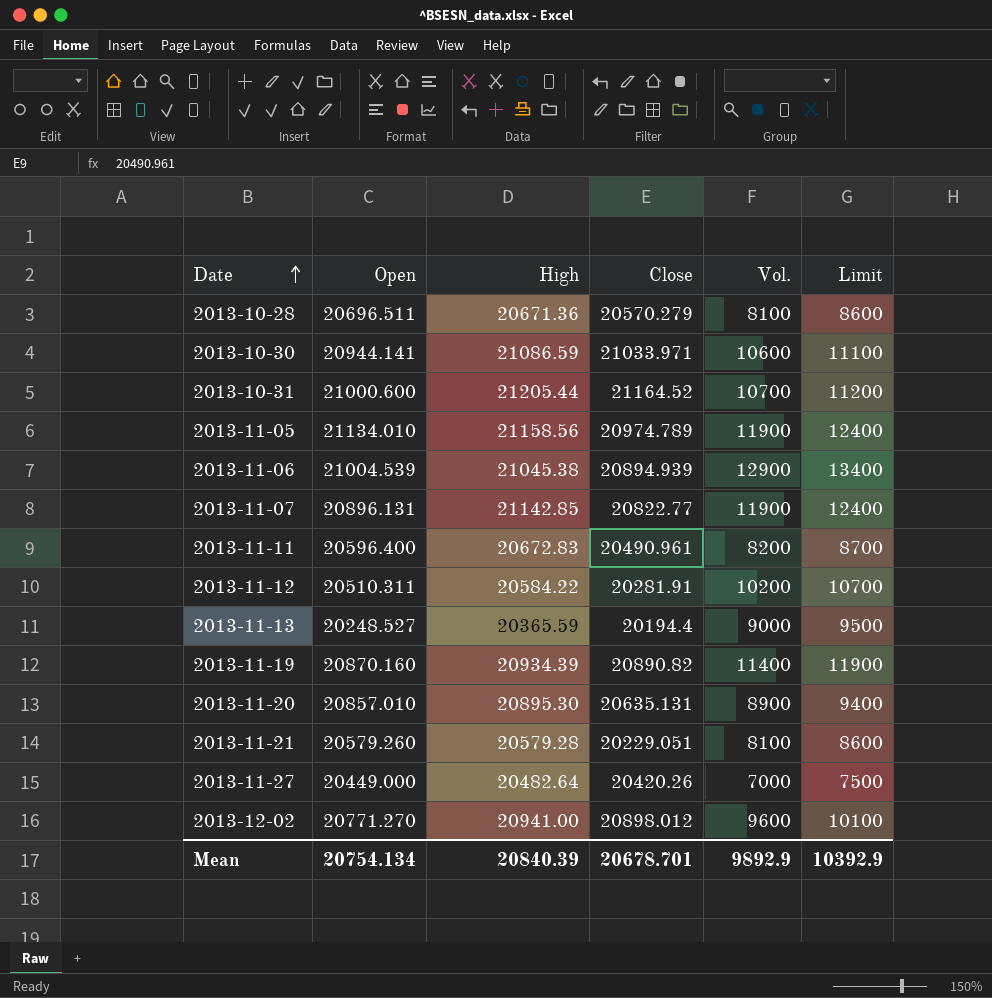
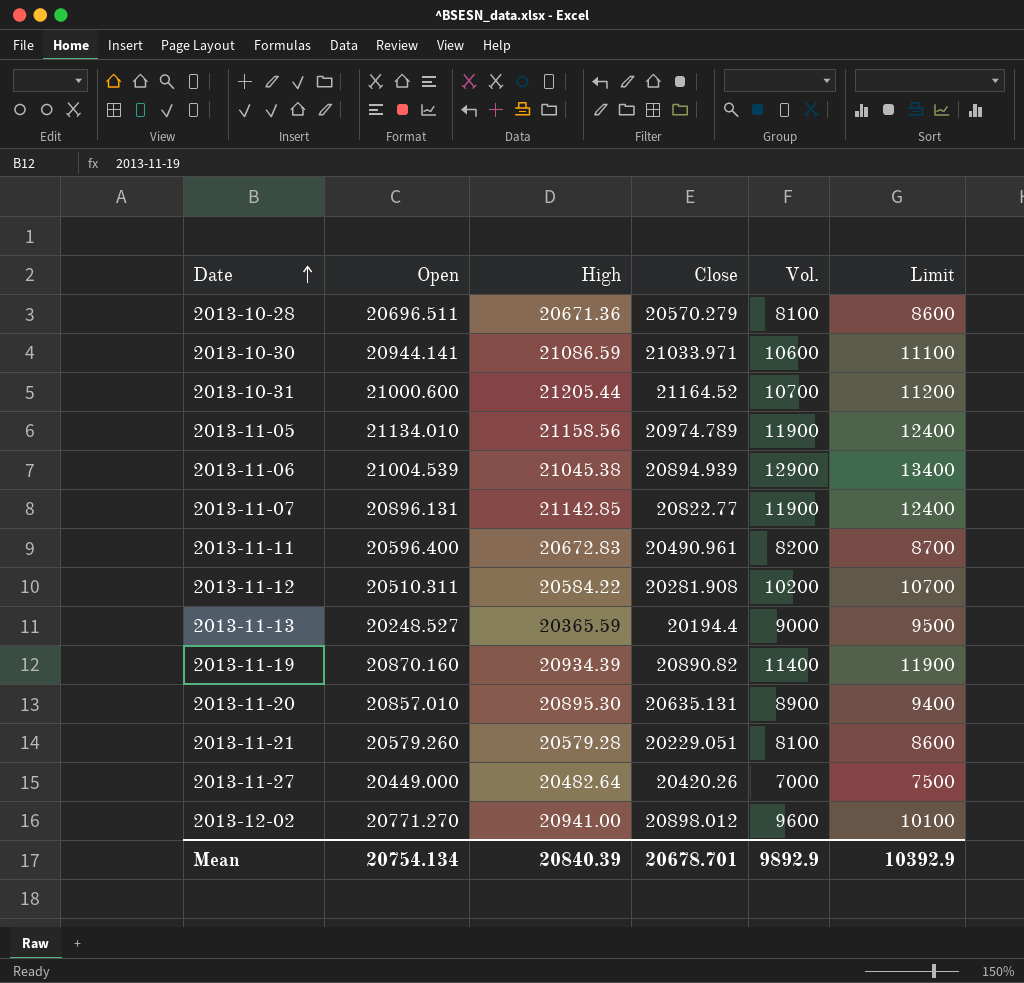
2013-11-12 | Close: 20281.91 -> 20281.908

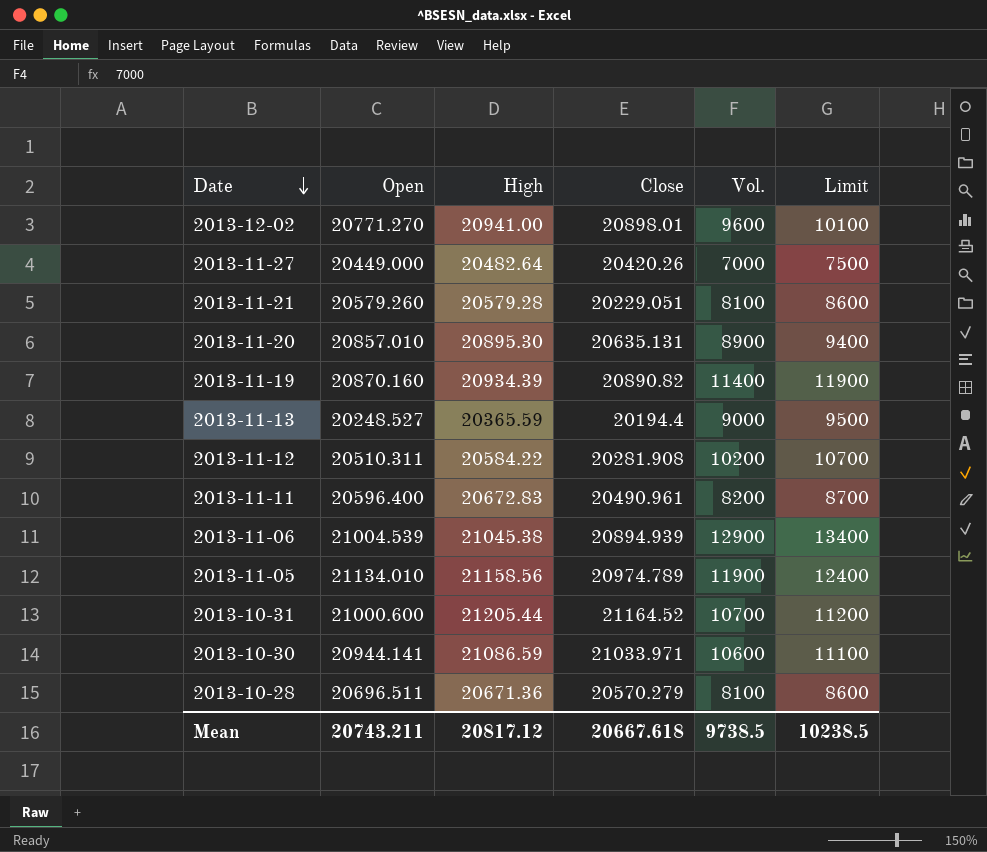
row order: Date ascending -> Date descending
row 2013-11-07: 20896.131 | 21142.85 | 20822.77 | 11900 | 12400 -> none
2013-12-02 | Close: 20898.012 -> 20898.01
Mean | Open: 20754.134 -> 20743.211
Mean | High: 20840.39 -> 20817.12
Mean | Close: 20678.701 -> 20667.618
Mean | Vol.: 9892.9 -> 9738.5
Mean | Limit: 10392.9 -> 10238.5

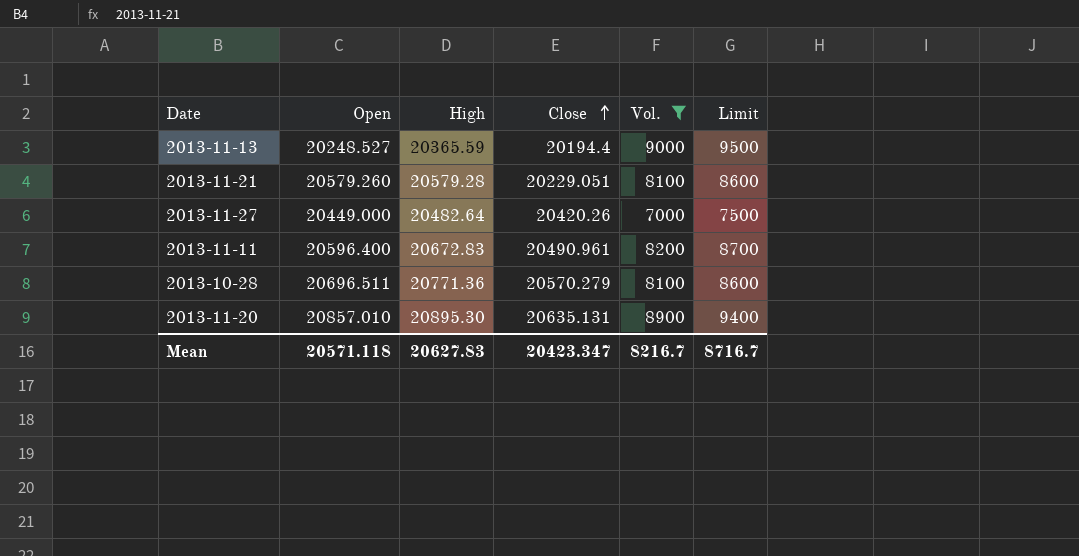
filter: none -> Vol. <= 9000
row order: Date descending -> Close ascending
2013-10-28 | High: 20671.36 -> 20771.36
Mean | Open: 20743.211 -> 20571.118
Mean | High: 20817.12 -> 20627.83
Mean | Close: 20667.618 -> 20423.347
Mean | Vol.: 9738.5 -> 8216.7
Mean | Limit: 10238.5 -> 8716.7

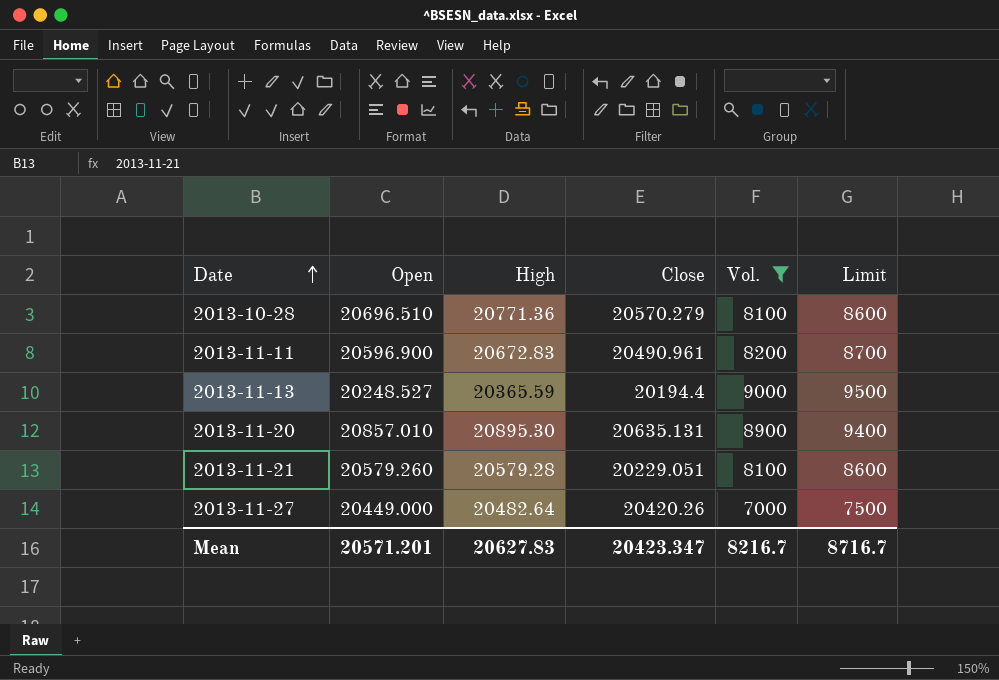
row order: Close ascending -> Date ascending
2013-10-28 | Open: 20696.511 -> 20696.510
2013-11-11 | Open: 20596.400 -> 20596.900
Mean | Open: 20571.118 -> 20571.201

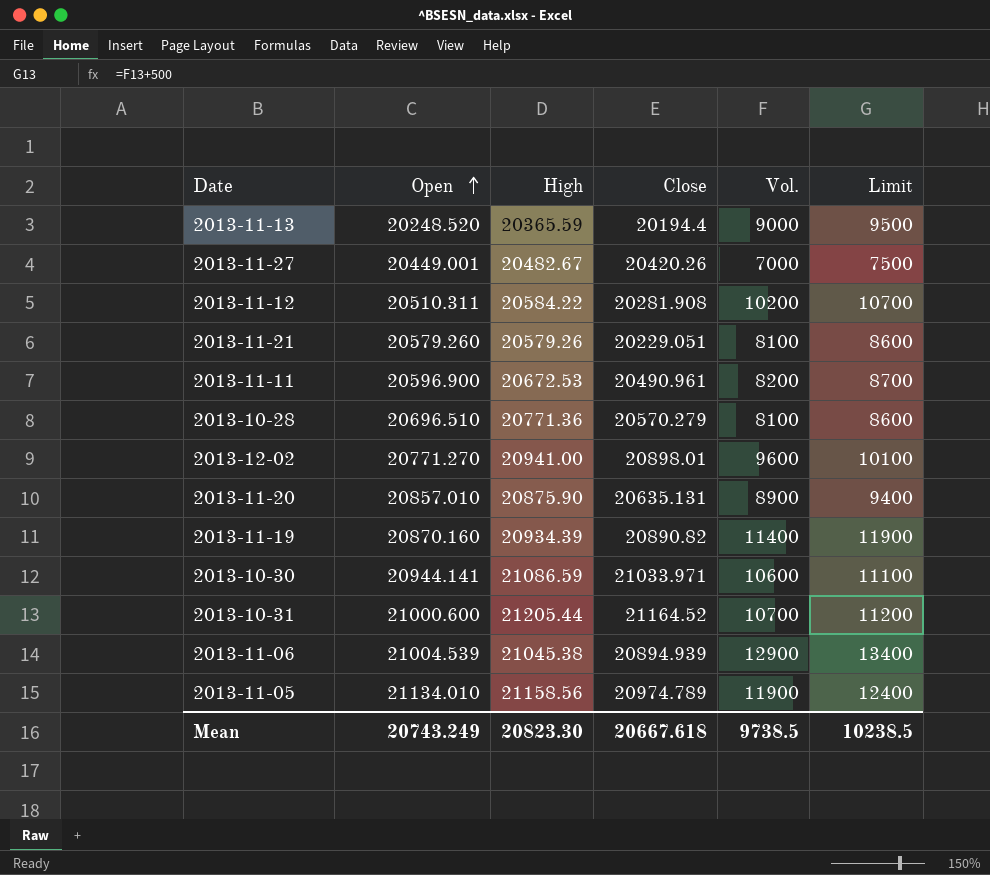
filter: Vol. <= 9000 -> none
row order: Date ascending -> Open ascending
2013-11-13 | Open: 20248.527 -> 20248.520
2013-11-27 | Open: 20449.000 -> 20449.001
2013-11-27 | High: 20482.64 -> 20482.67
2013-11-21 | High: 20579.28 -> 20579.26
2013-11-11 | High: 20672.83 -> 20672.53
2013-11-20 | High: 20895.30 -> 20875.90
Mean | Open: 20571.201 -> 20743.249
Mean | High: 20627.83 -> 20823.30
Mean | Close: 20423.347 -> 20667.618
Mean | Vol.: 8216.7 -> 9738.5
Mean | Limit: 8716.7 -> 10238.5

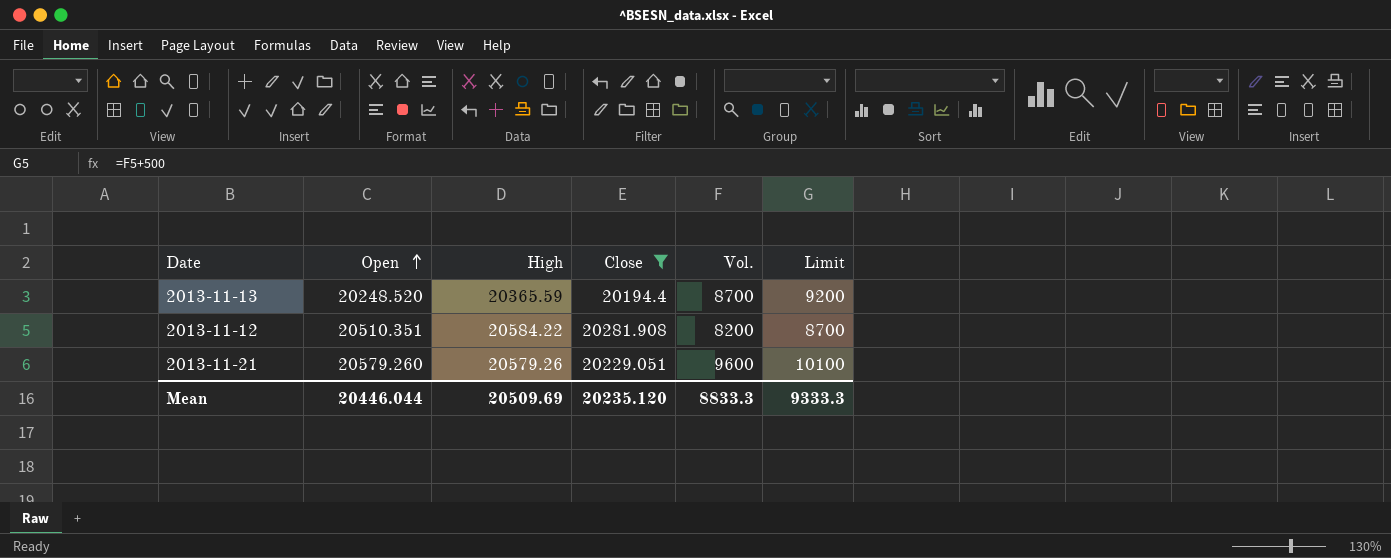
filter: none -> Close <= 20281.908
2013-11-13 | Vol.: 9000 -> 8700
2013-11-13 | Limit: 9500 -> 9200
2013-11-12 | Open: 20510.311 -> 20510.351
2013-11-12 | Vol.: 10200 -> 8200
2013-11-12 | Limit: 10700 -> 8700
2013-11-21 | Vol.: 8100 -> 9600
2013-11-21 | Limit: 8600 -> 10100
Mean | Open: 20743.249 -> 20446.044
Mean | High: 20823.30 -> 20509.69
Mean | Close: 20667.618 -> 20235.120
Mean | Vol.: 9738.5 -> 8833.3
Mean | Limit: 10238.5 -> 9333.3

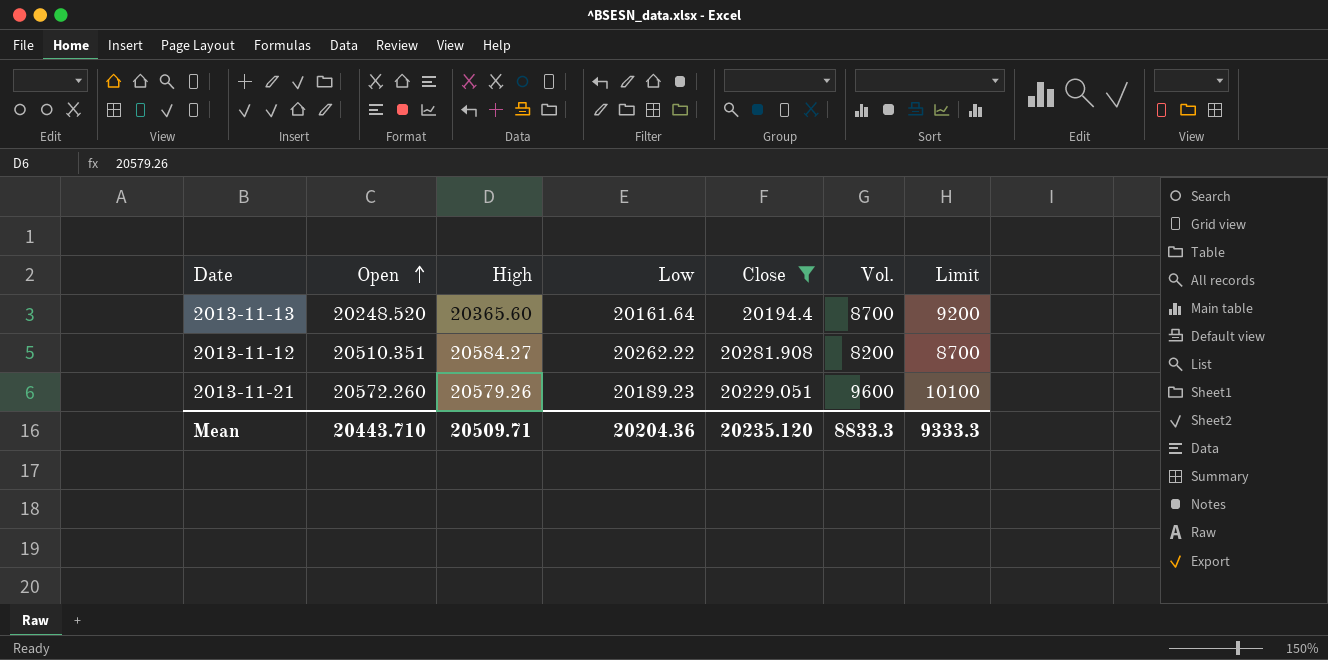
column Low | position: none -> 4
2013-11-13 | High: 20365.59 -> 20365.60
2013-11-12 | High: 20584.22 -> 20584.27
2013-11-21 | Open: 20579.260 -> 20572.260
Mean | Open: 20446.044 -> 20443.710
Mean | High: 20509.69 -> 20509.71

